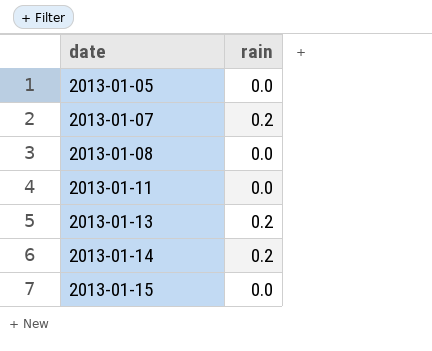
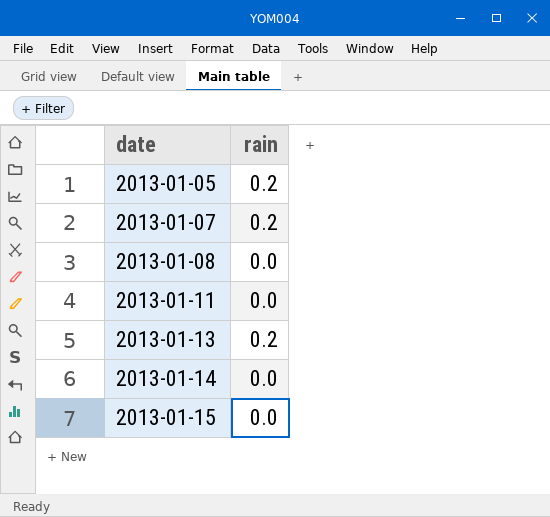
2013-01-05 | rain: 0.0 -> 0.2
2013-01-14 | rain: 0.2 -> 0.0

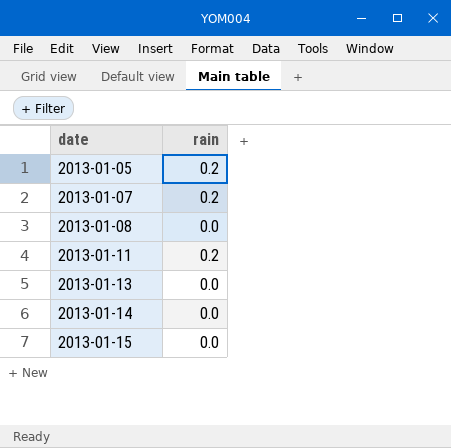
2013-01-11 | rain: 0.0 -> 0.2
2013-01-13 | rain: 0.2 -> 0.0

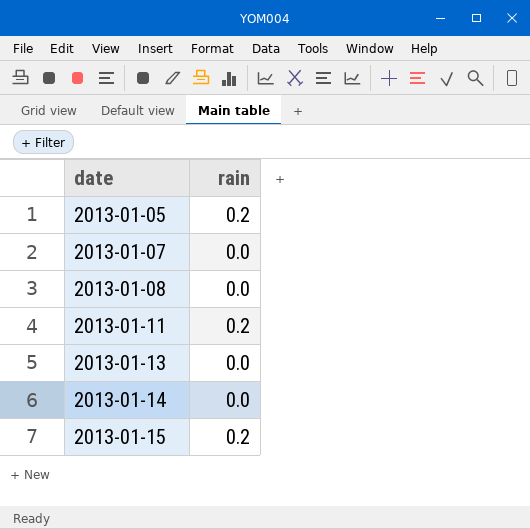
2013-01-07 | rain: 0.2 -> 0.0
2013-01-15 | rain: 0.0 -> 0.2

